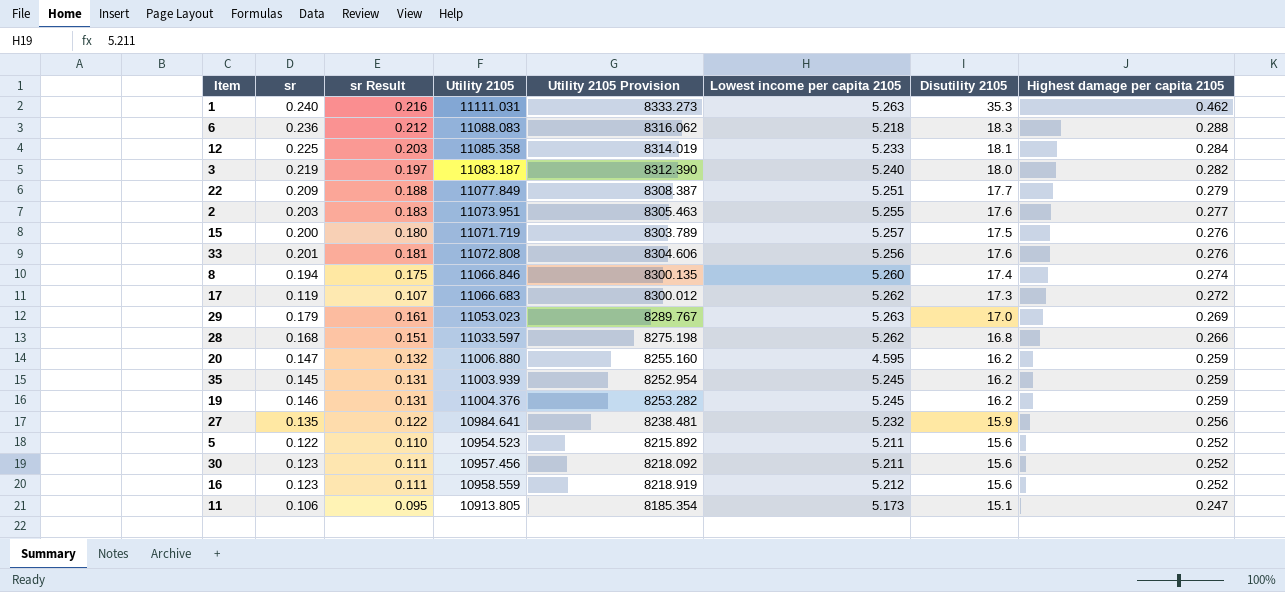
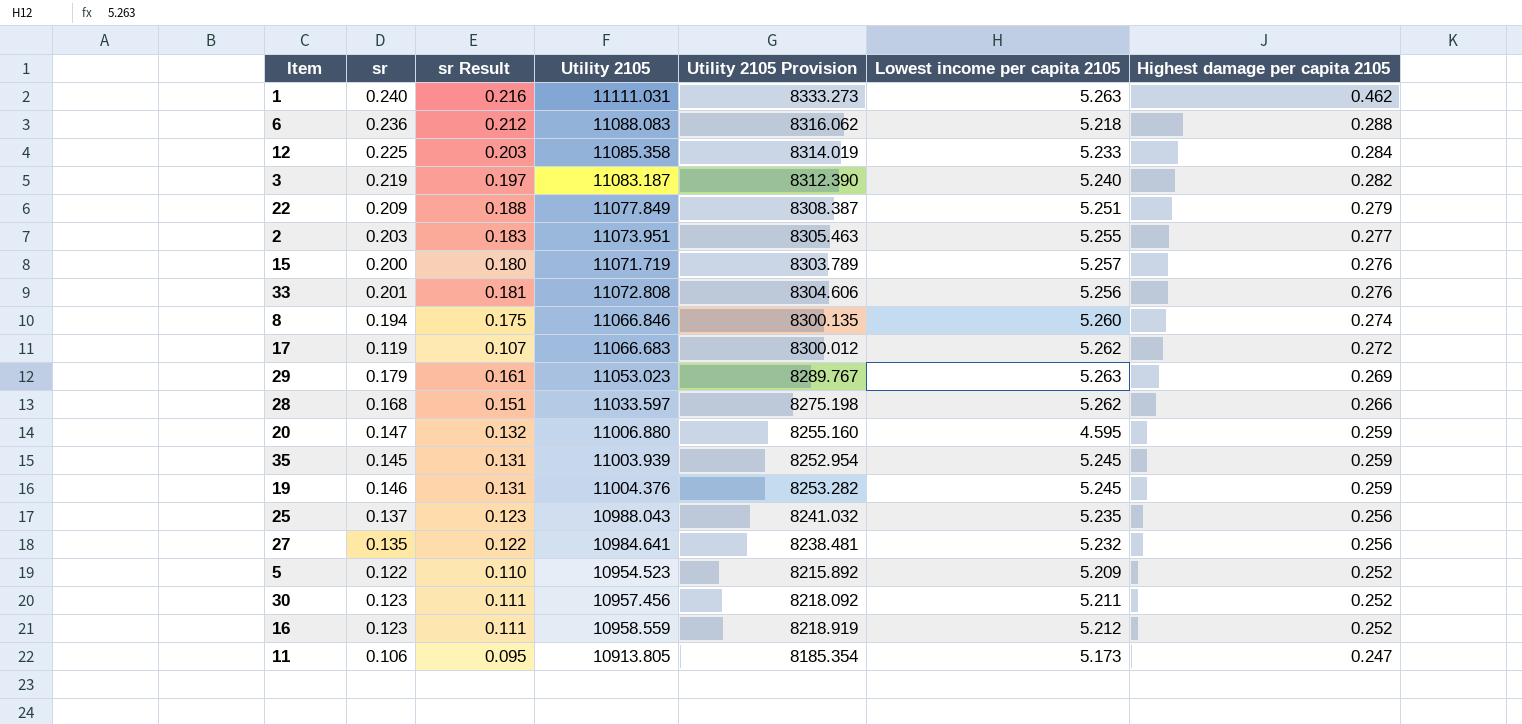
column Disutility 2105 | position: 7 -> none
row 25: none -> 0.137 | 0.123 | 10988.043 | 8241.032 | 5.235 | 0.256
5 | Lowest income per capita 2105: 5.211 -> 5.209

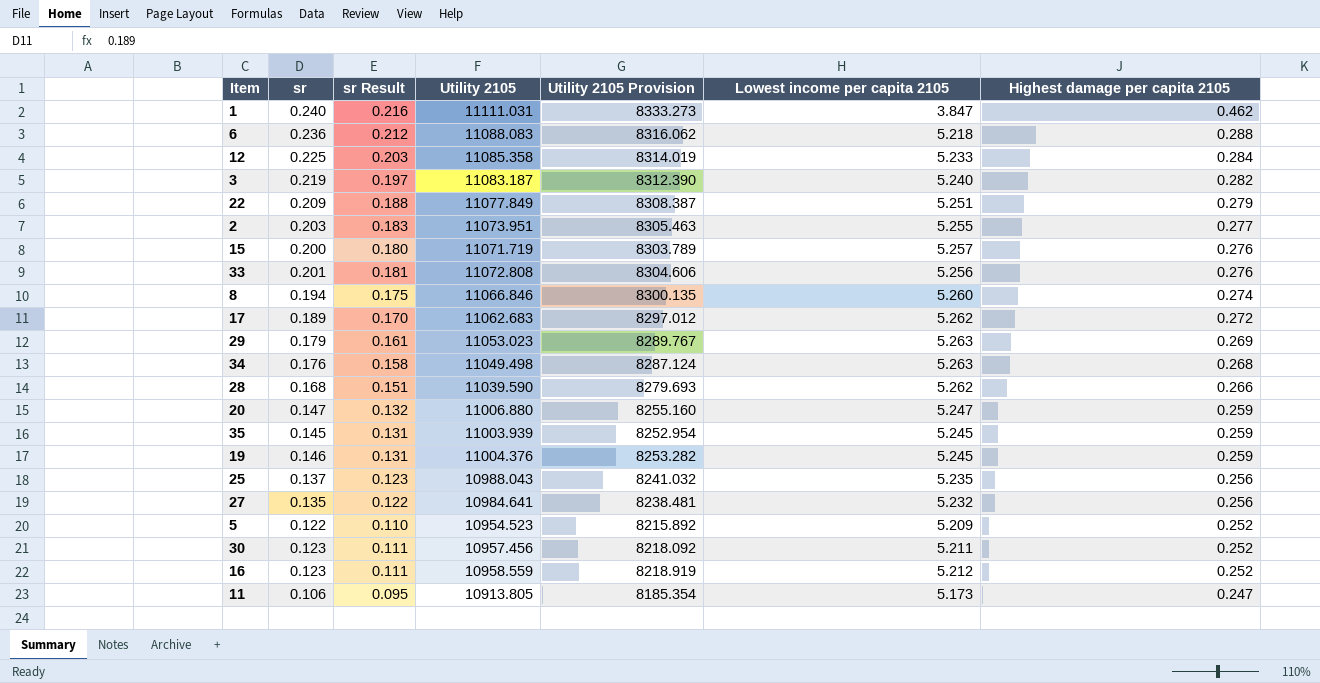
1 | Lowest income per capita 2105: 5.263 -> 3.847
17 | sr: 0.119 -> 0.189
17 | sr Result: 0.107 -> 0.170
17 | Utility 2105: 11066.683 -> 11062.683
17 | Utility 2105 Provision: 8300.012 -> 8297.012
row 34: none -> 0.176 | 0.158 | 11049.498 | 8287.124 | 5.263 | 0.268
28 | Utility 2105: 11033.597 -> 11039.590
28 | Utility 2105 Provision: 8275.198 -> 8279.693
20 | Lowest income per capita 2105: 4.595 -> 5.247

